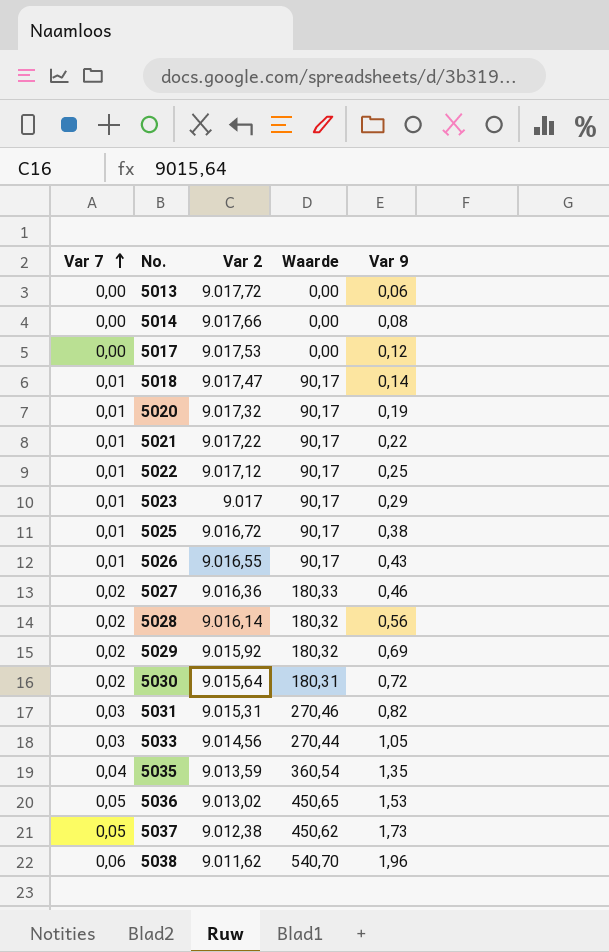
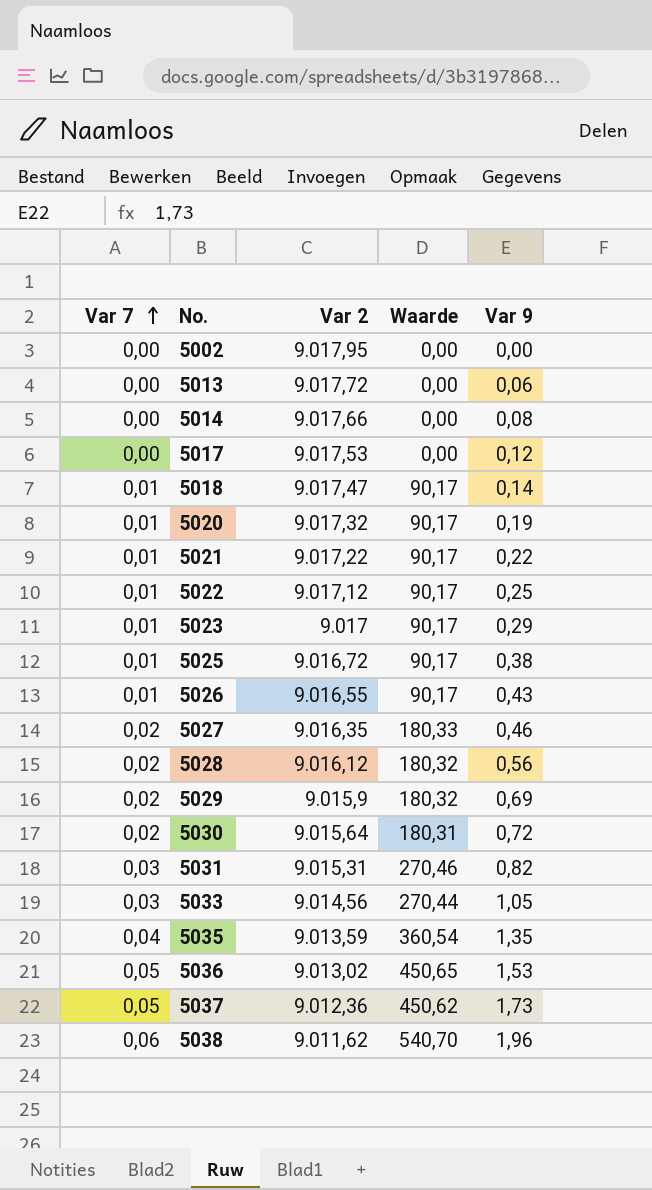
row 5002: none -> 0,00 | 9.017,95 | 0,00 | 0,00
5027 | Var 2: 9.016,36 -> 9.016,35
5028 | Var 2: 9.016,14 -> 9.016,12
5029 | Var 2: 9.015,92 -> 9.015,9
5037 | Var 2: 9.012,38 -> 9.012,36

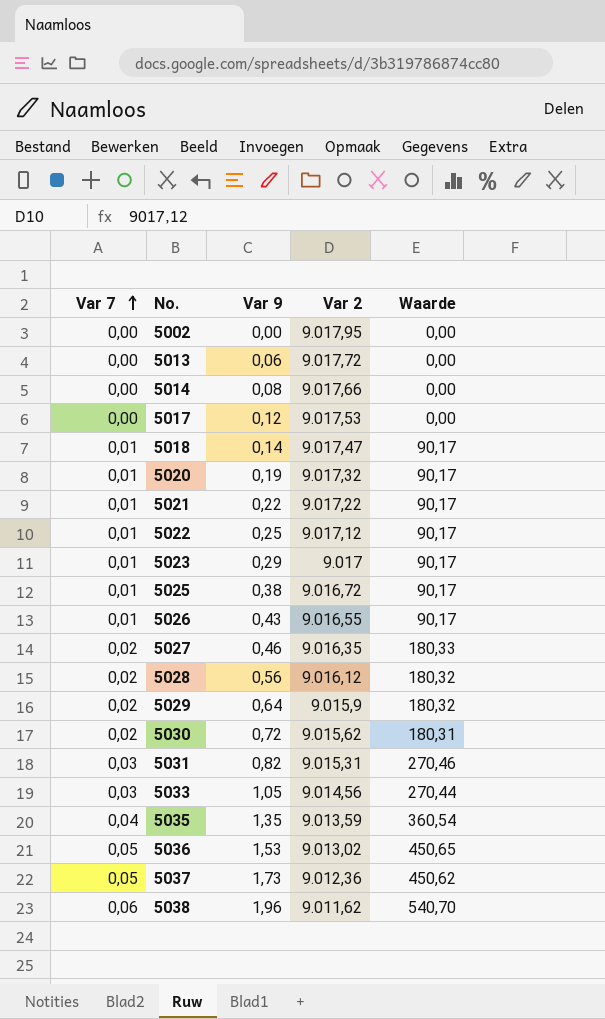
column Var 9 | position: 5 -> 3
5029 | Var 9: 0,69 -> 0,64
5030 | Var 2: 9.015,64 -> 9.015,62

